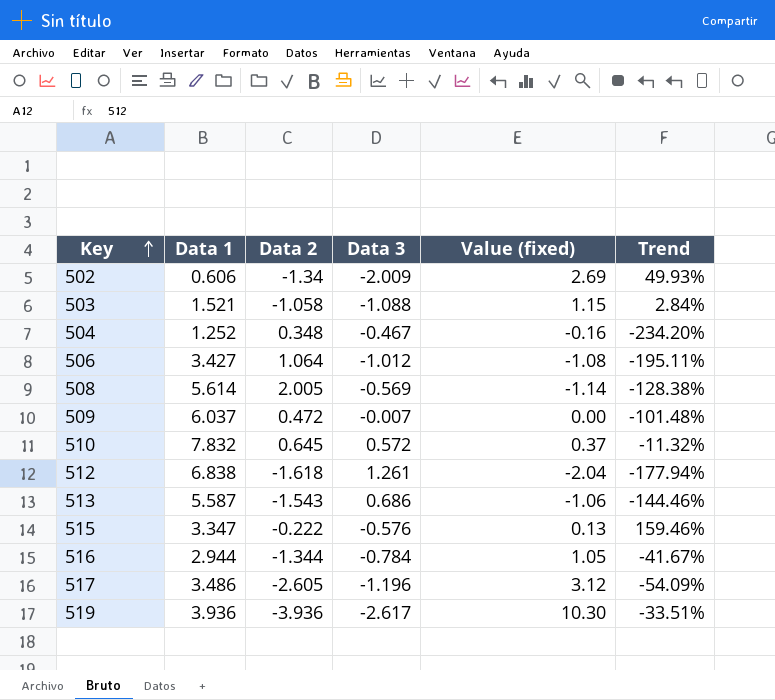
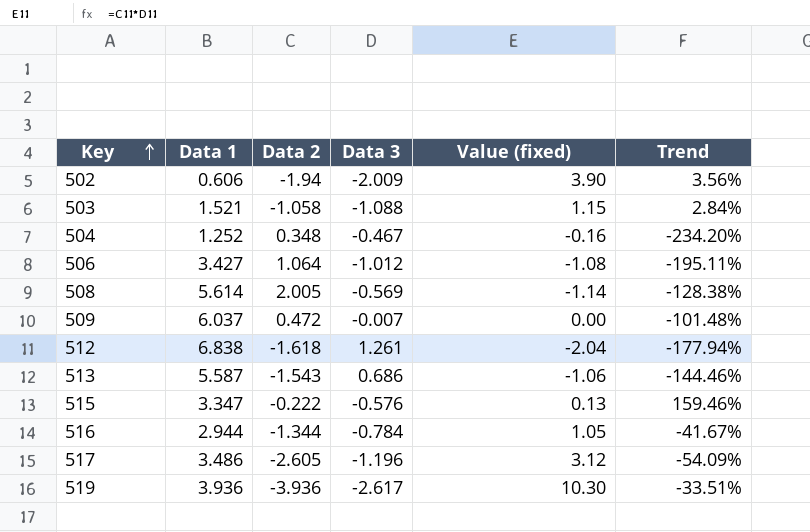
row 510: 7.832 | 0.645 | 0.572 | 0.37 | -11.32% -> none
502 | Data 2: -1.34 -> -1.94
502 | Value (fixed): 2.69 -> 3.90
502 | Trend: 49.93% -> 3.56%

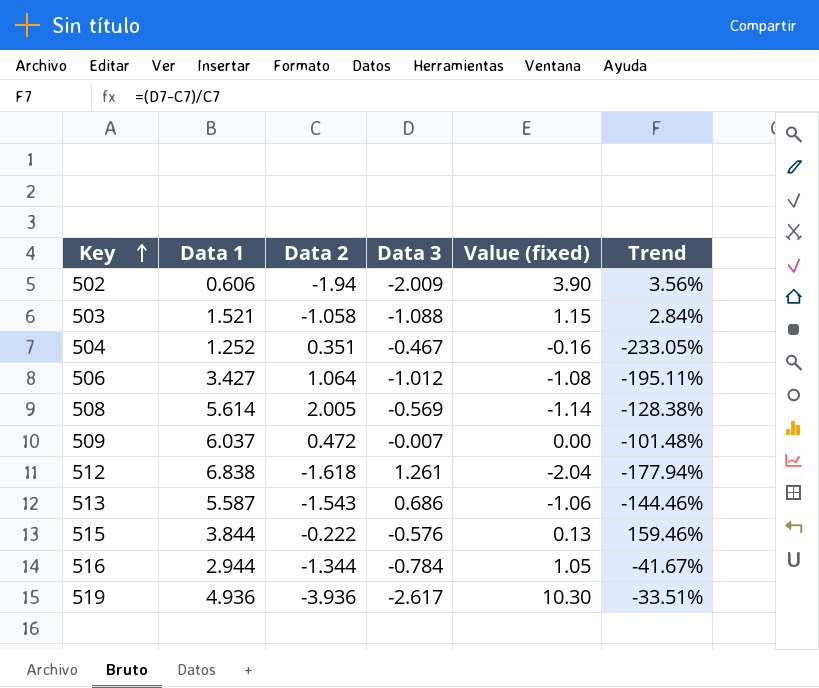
row 517: 3.486 | -2.605 | -1.196 | 3.12 | -54.09% -> none
504 | Data 2: 0.348 -> 0.351
504 | Trend: -234.20% -> -233.05%
515 | Data 1: 3.347 -> 3.844
519 | Data 1: 3.936 -> 4.936

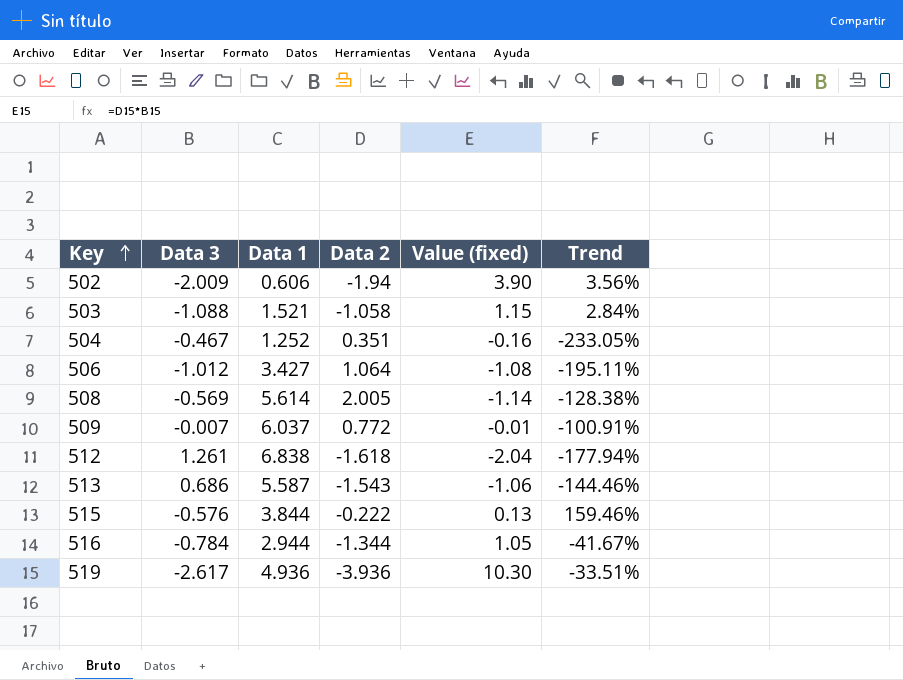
column Data 3 | position: 4 -> 2
509 | Data 2: 0.472 -> 0.772
509 | Value (fixed): 0.00 -> -0.01
509 | Trend: -101.48% -> -100.91%

